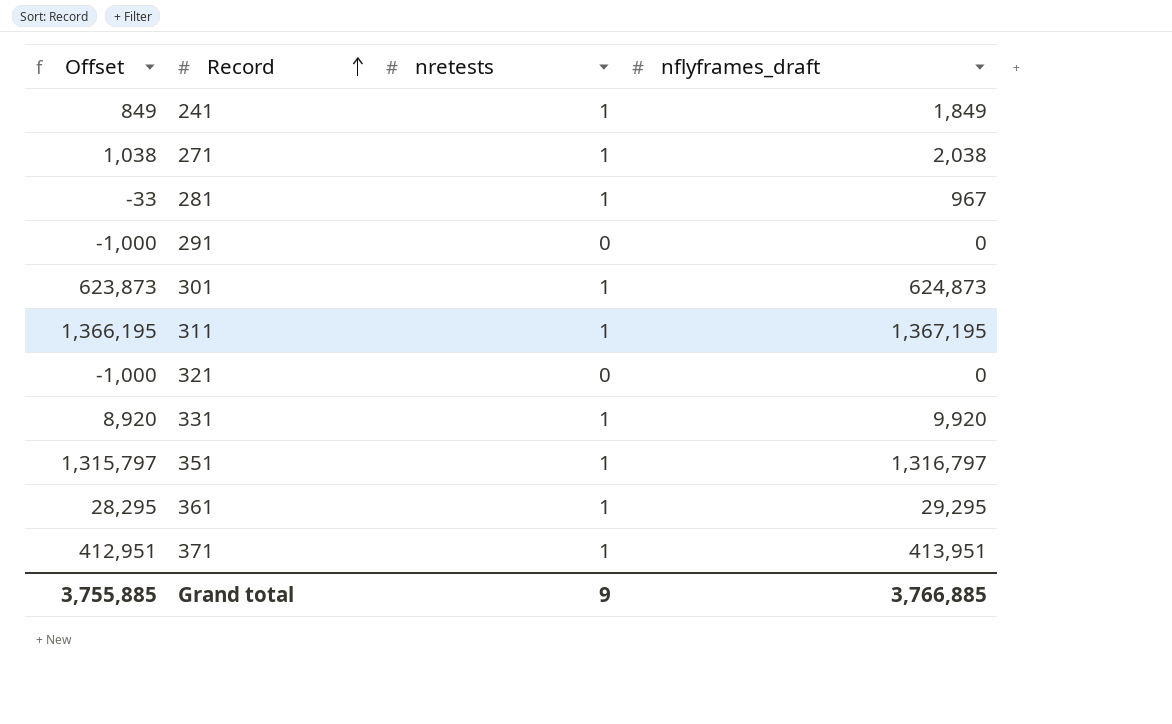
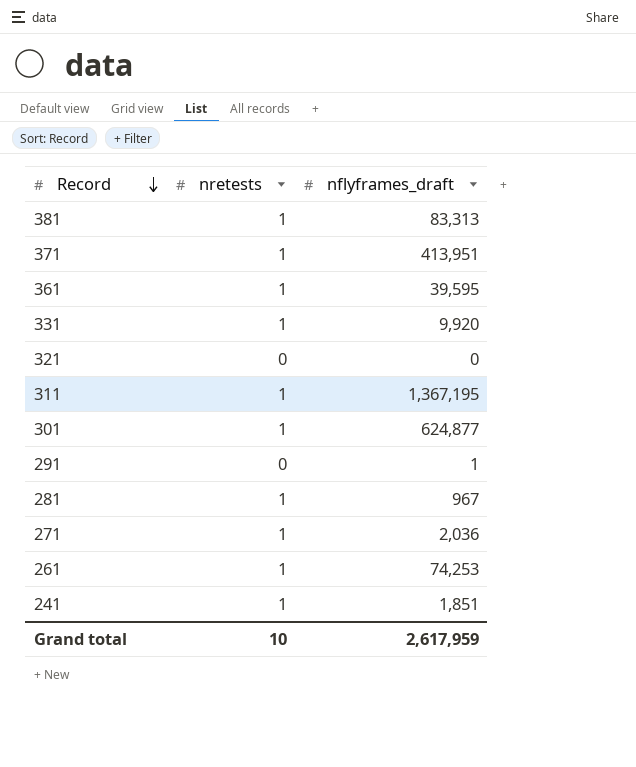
row order: Record ascending -> Record descending
column Offset | formula: [nflyframes_draft] - 1000 -> none
row 351: 1,315,797 | 1 | 1,316,797 -> none
row 381: none -> 1 | 83,313
361 | nflyframes_draft: 29,295 -> 39,595
301 | nflyframes_draft: 624,873 -> 624,877
291 | nflyframes_draft: 0 -> 1
271 | nflyframes_draft: 2,038 -> 2,036
row 261: none -> 1 | 74,253
241 | nflyframes_draft: 1,849 -> 1,851
Grand total | nretests: 9 -> 10
Grand total | nflyframes_draft: 3,766,885 -> 2,617,959

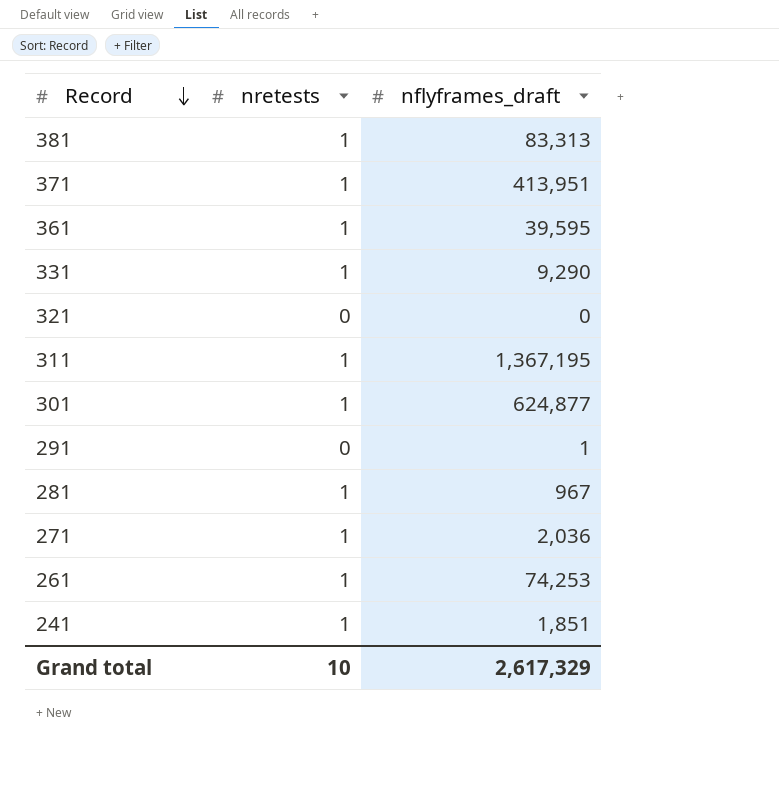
331 | nflyframes_draft: 9,920 -> 9,290
Grand total | nflyframes_draft: 2,617,959 -> 2,617,329

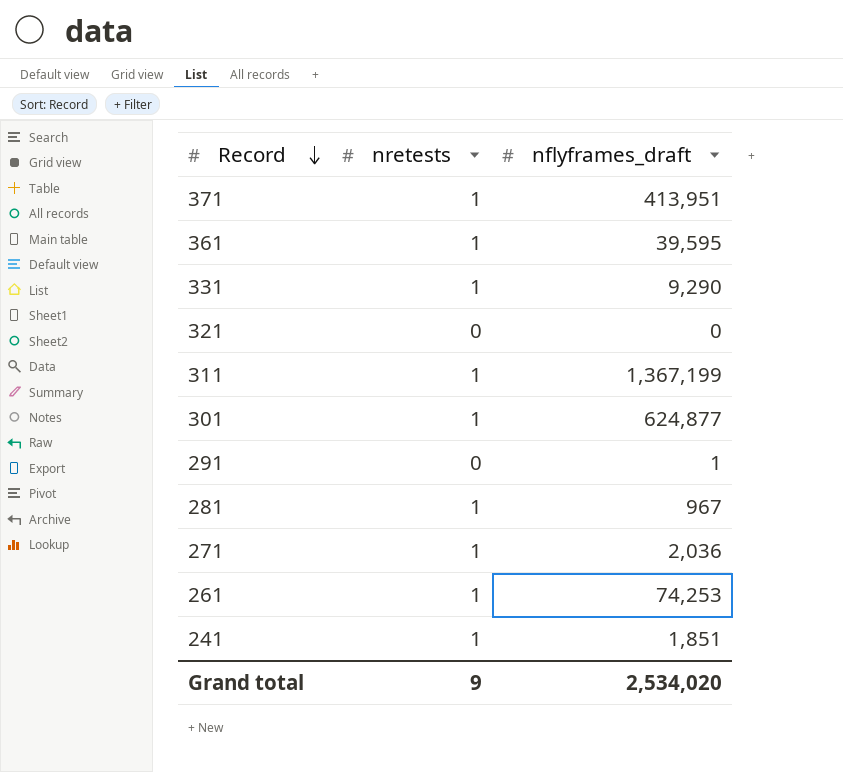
row 381: 1 | 83,313 -> none
311 | nflyframes_draft: 1,367,195 -> 1,367,199
Grand total | nretests: 10 -> 9
Grand total | nflyframes_draft: 2,617,329 -> 2,534,020

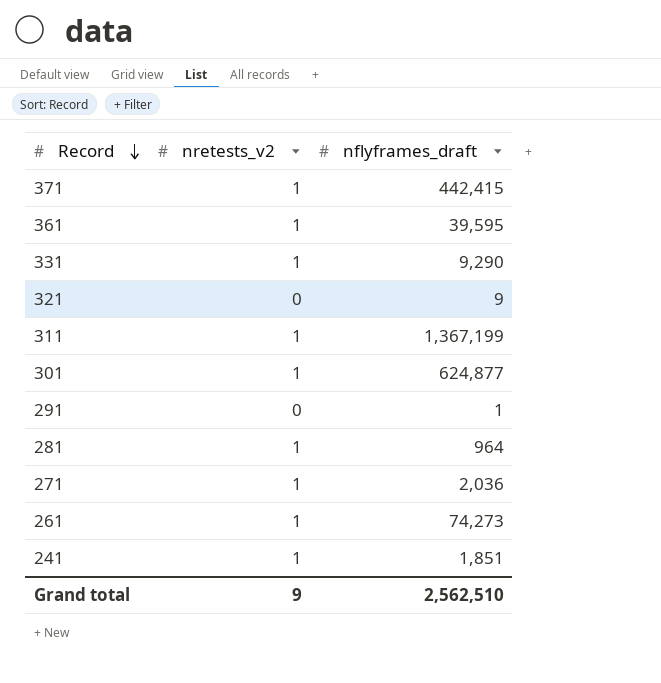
column name: nretests -> nretests_v2
371 | nflyframes_draft: 413,951 -> 442,415
321 | nflyframes_draft: 0 -> 9
281 | nflyframes_draft: 967 -> 964
261 | nflyframes_draft: 74,253 -> 74,273
Grand total | nflyframes_draft: 2,534,020 -> 2,562,510

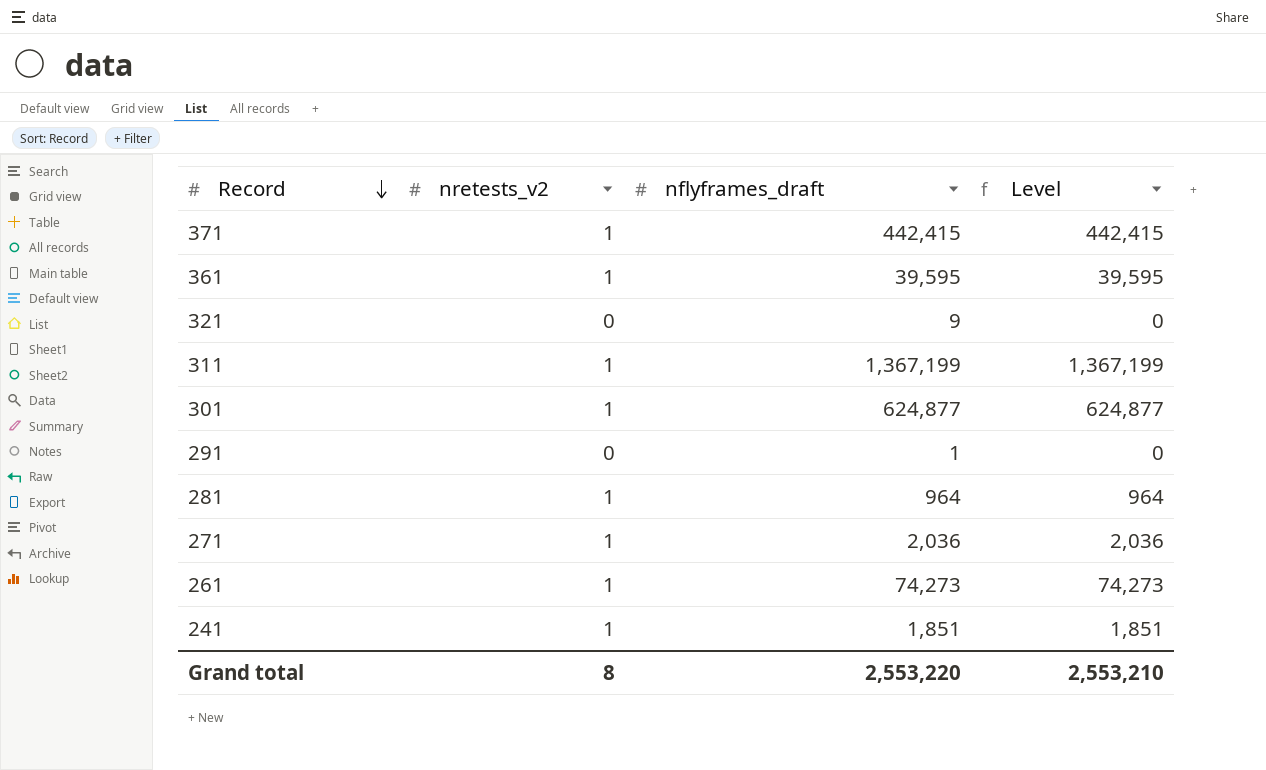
column Level | formula: none -> [nretests_v2] * [nflyframes_draft]
row 331: 1 | 9,290 -> none
Grand total | nretests_v2: 9 -> 8
Grand total | nflyframes_draft: 2,562,510 -> 2,553,220

